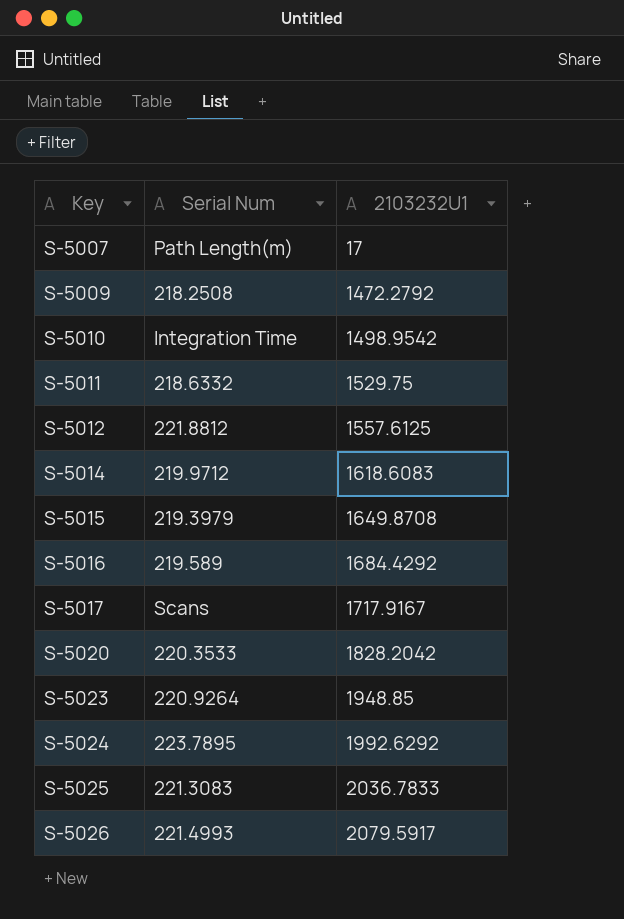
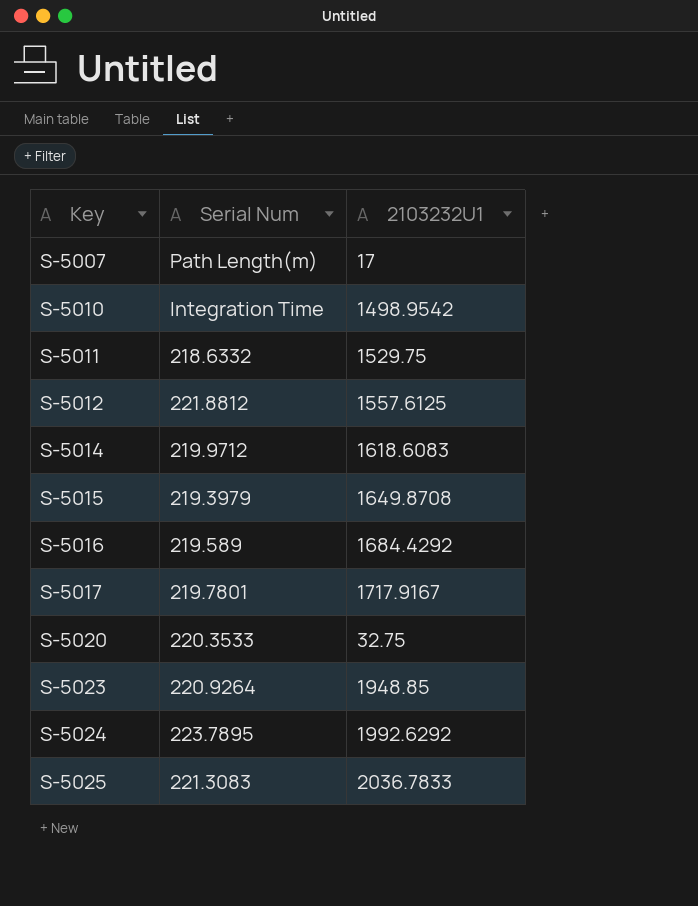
row S-5009: 218.2508 | 1472.2792 -> none
row S-5026: 221.4993 | 2079.5917 -> none
S-5017 | Serial Num: Scans -> 219.7801
S-5020 | 2103232U1: 1828.2042 -> 32.75

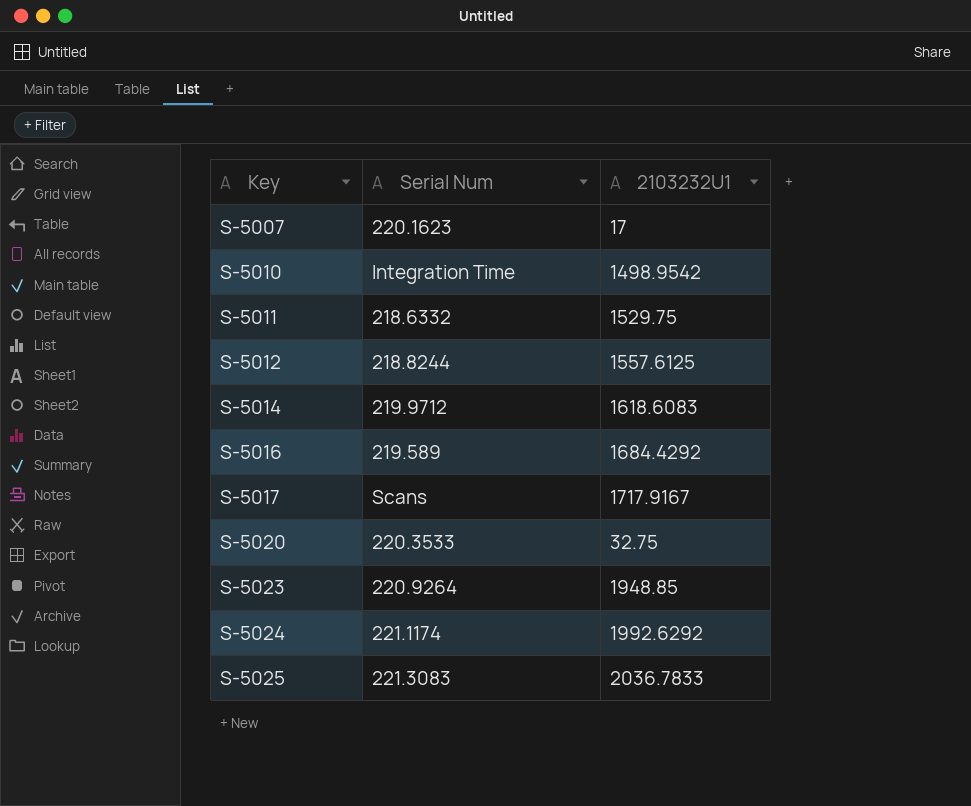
row S-5015: 219.3979 | 1649.8708 -> none
S-5007 | Serial Num: Path Length(m) -> 220.1623
S-5012 | Serial Num: 221.8812 -> 218.8244
S-5017 | Serial Num: 219.7801 -> Scans
S-5024 | Serial Num: 223.7895 -> 221.1174

